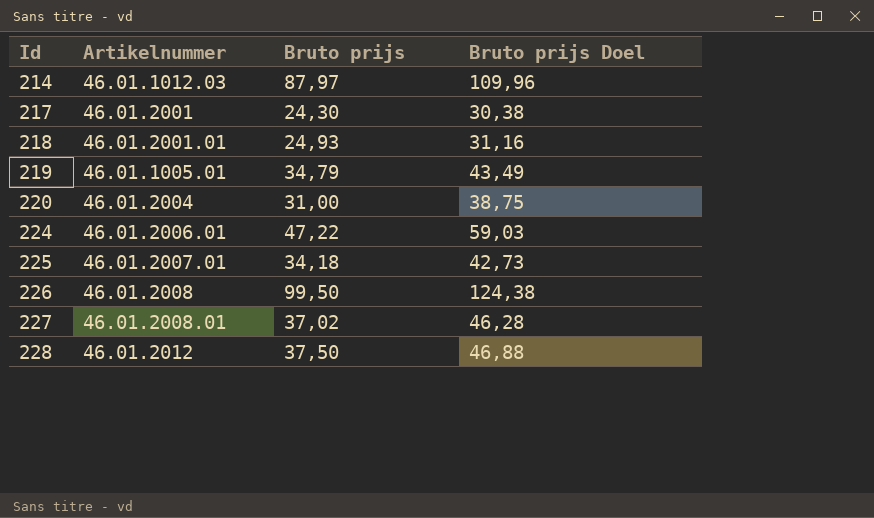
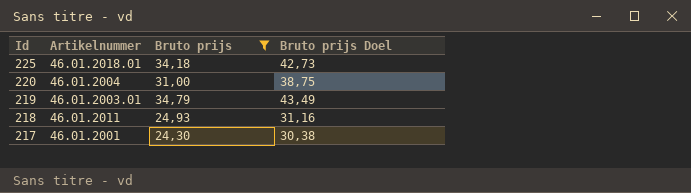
filter: none -> Bruto prijs <= 34,79
row order: Id ascending -> Id descending
225 | Artikelnummer: 46.01.2007.01 -> 46.01.2018.01
219 | Artikelnummer: 46.01.1005.01 -> 46.01.2003.01
218 | Artikelnummer: 46.01.2001.01 -> 46.01.2011

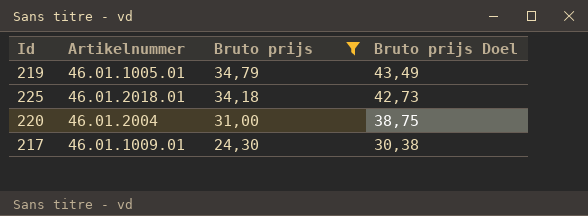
row order: Id descending -> Bruto prijs descending
row 218: 46.01.2011 | 24,93 | 31,16 -> none
219 | Artikelnummer: 46.01.2003.01 -> 46.01.1005.01
217 | Artikelnummer: 46.01.2001 -> 46.01.1009.01

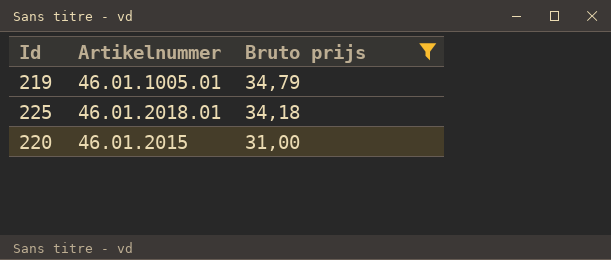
column Bruto prijs Doel | formula: [Bruto prijs] * 1,25 -> none
row 217: 46.01.1009.01 | 24,30 | 30,38 -> none
220 | Artikelnummer: 46.01.2004 -> 46.01.2015

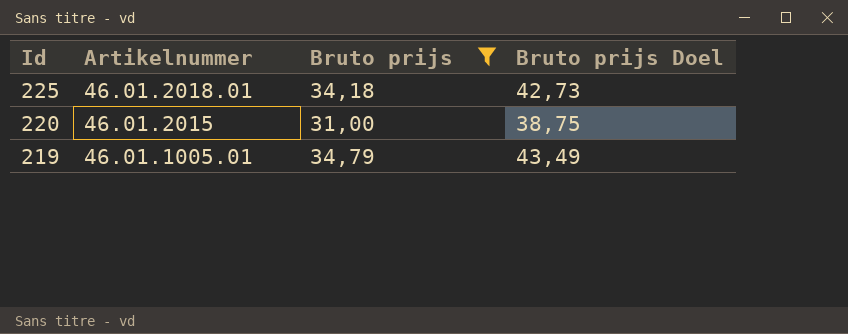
row order: Bruto prijs descending -> Id descending
column Bruto prijs Doel | formula: none -> [Bruto prijs] * 1,25

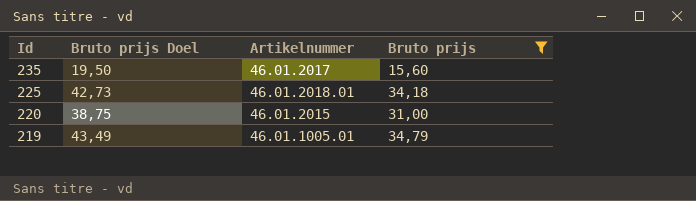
column Bruto prijs Doel | position: 4 -> 2
row 235: none -> 19,50 | 46.01.2017 | 15,60

